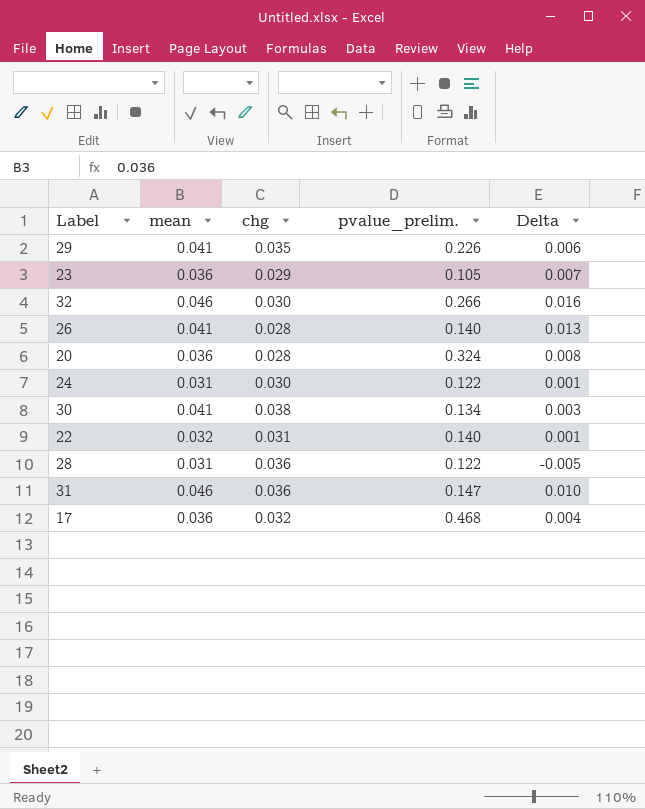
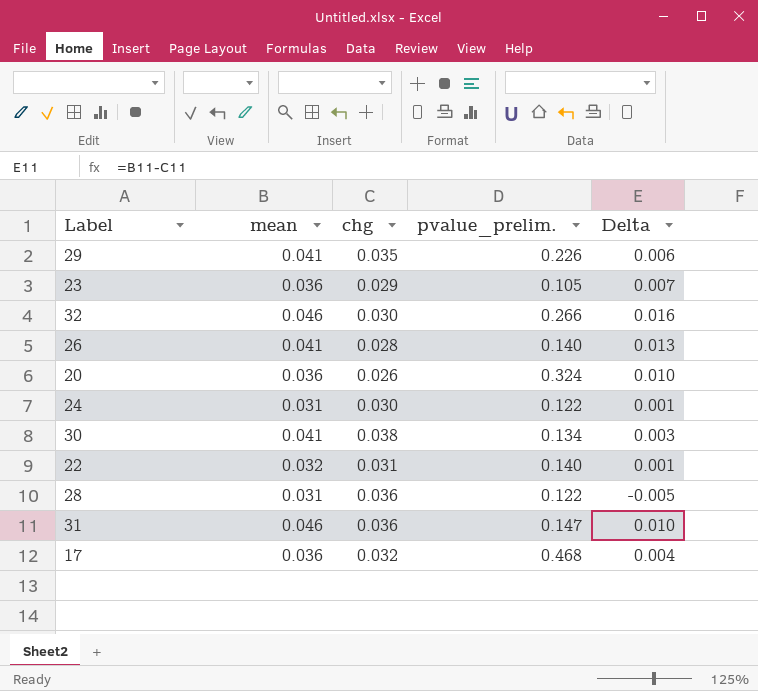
20 | chg: 0.028 -> 0.026
20 | Delta: 0.008 -> 0.010

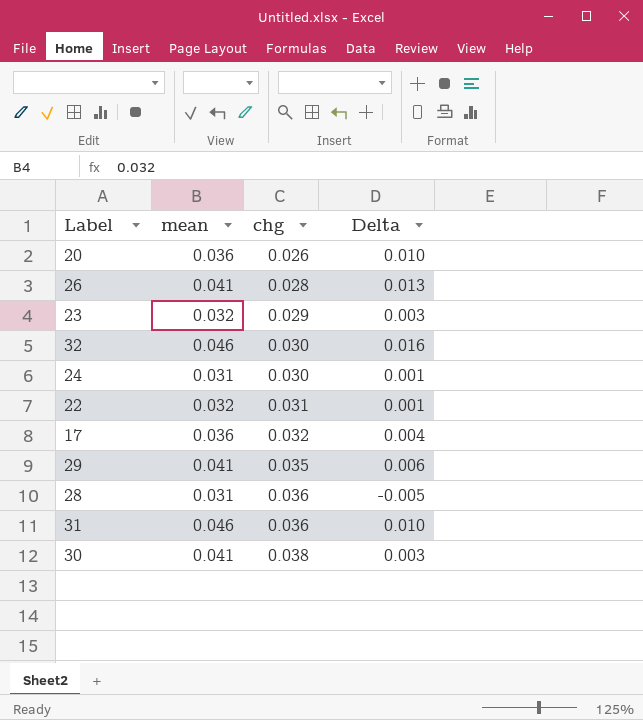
row order: none -> chg ascending
column pvalue_prelim. | position: 4 -> none
23 | mean: 0.036 -> 0.032
23 | Delta: 0.007 -> 0.003

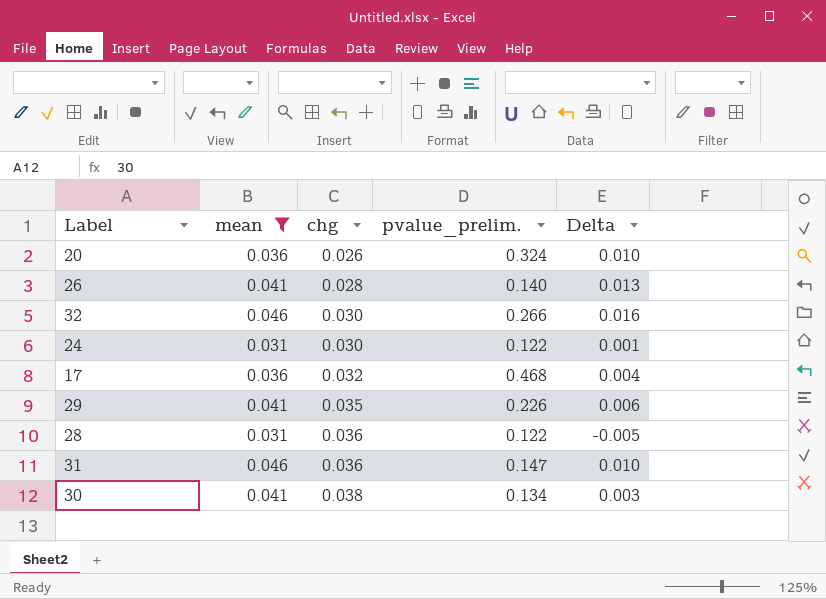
filter: none -> mean != 0.032
column pvalue_prelim. | position: none -> 4

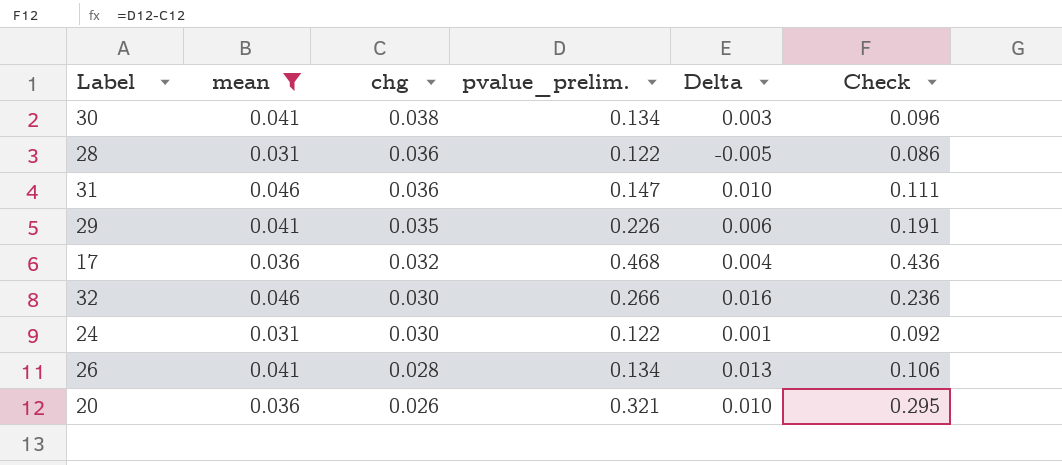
row order: chg ascending -> chg descending
column Check | formula: none -> [pvalue_prelim.] - [chg]
26 | pvalue_prelim.: 0.140 -> 0.134
20 | pvalue_prelim.: 0.324 -> 0.321

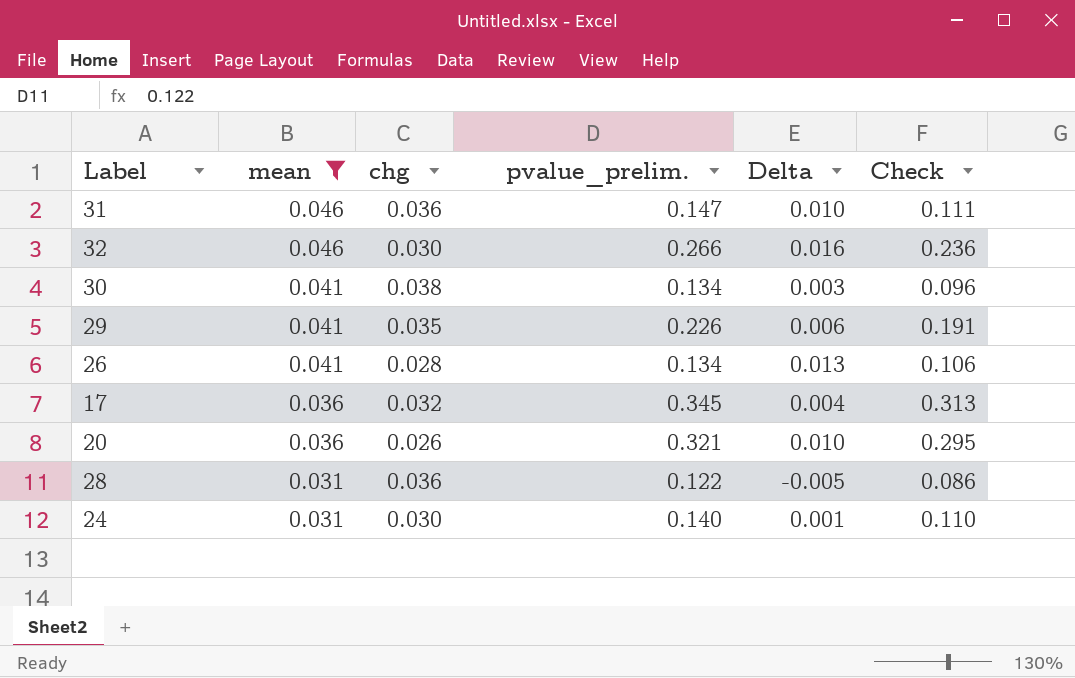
row order: chg descending -> mean descending
17 | pvalue_prelim.: 0.468 -> 0.345
17 | Check: 0.436 -> 0.313
24 | pvalue_prelim.: 0.122 -> 0.140
24 | Check: 0.092 -> 0.110

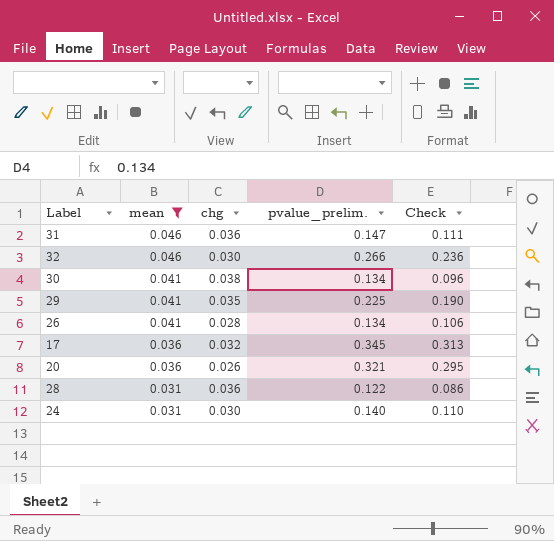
column Delta | formula: [mean] - [chg] -> none
29 | pvalue_prelim.: 0.226 -> 0.225
29 | Check: 0.191 -> 0.190

